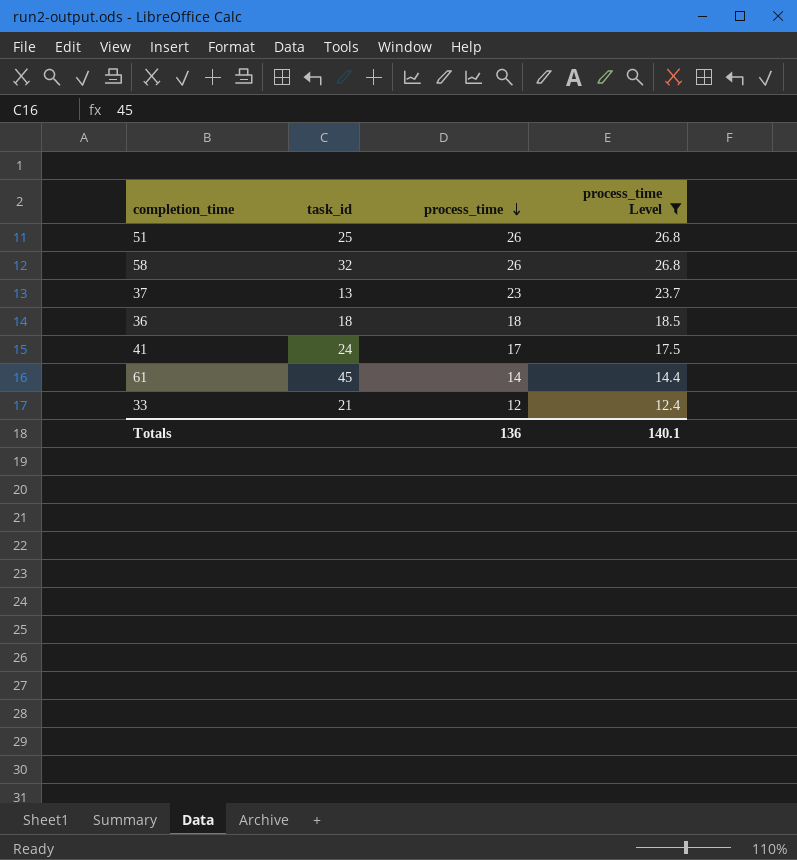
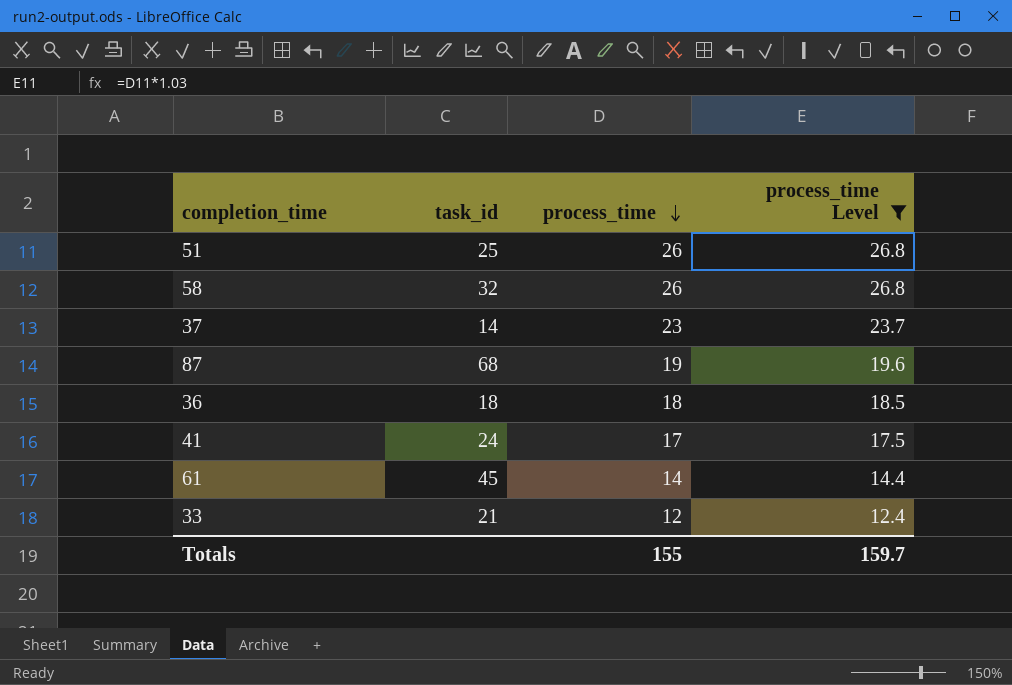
37 | task_id: 13 -> 14
row 87: none -> 68 | 19 | 19.6
Totals | process_time: 136 -> 155
Totals | process_time Level: 140.1 -> 159.7

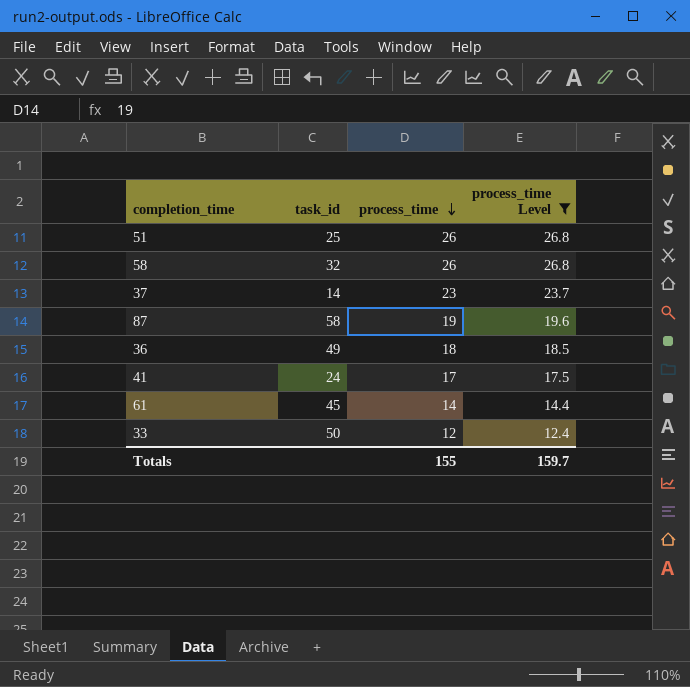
87 | task_id: 68 -> 58
36 | task_id: 18 -> 49
33 | task_id: 21 -> 50

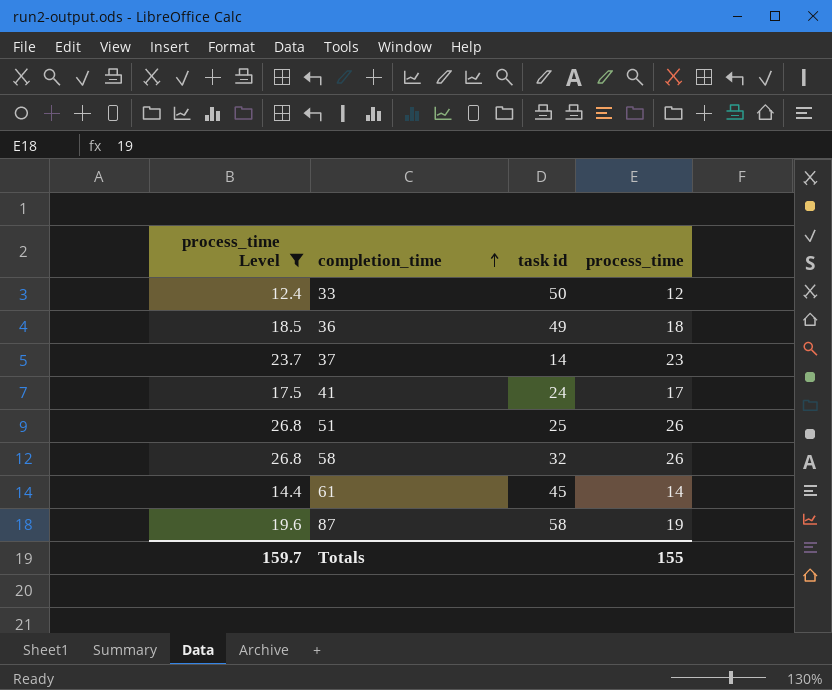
row order: process_time descending -> completion_time ascending
column process_time Level | position: 4 -> 1
column name: task_id -> task id

